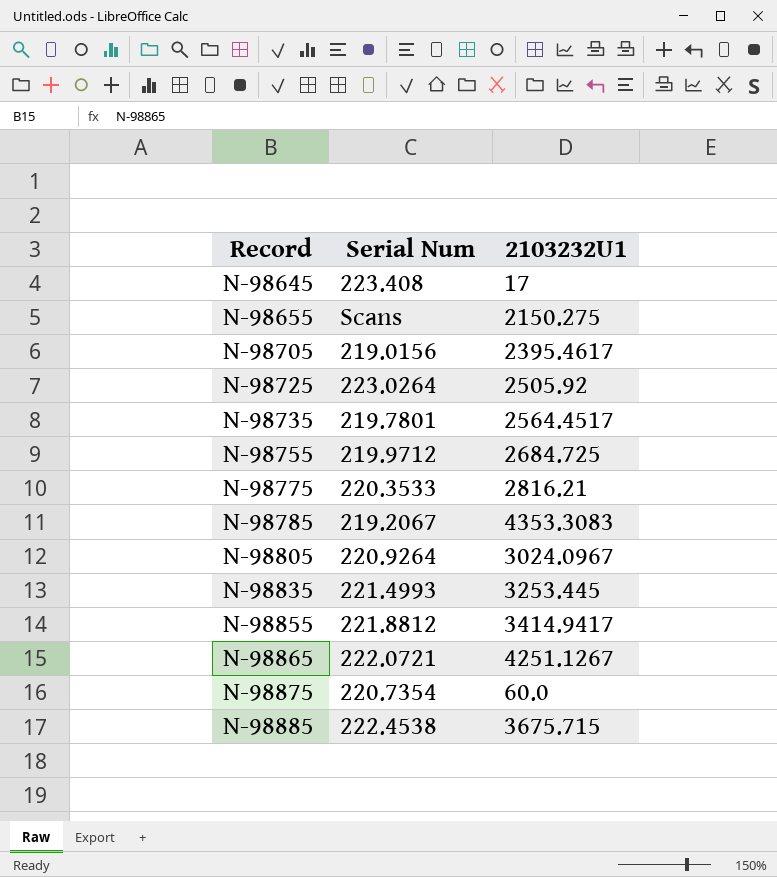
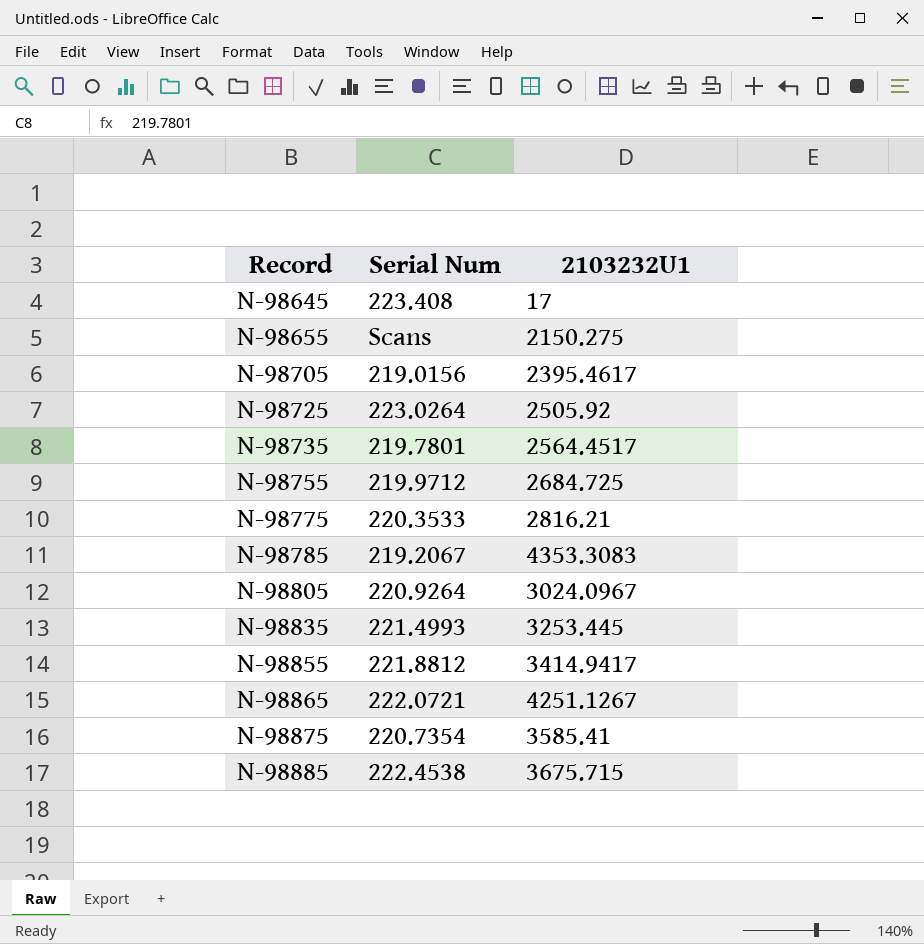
N-98875 | 2103232U1: 60.0 -> 3585.41

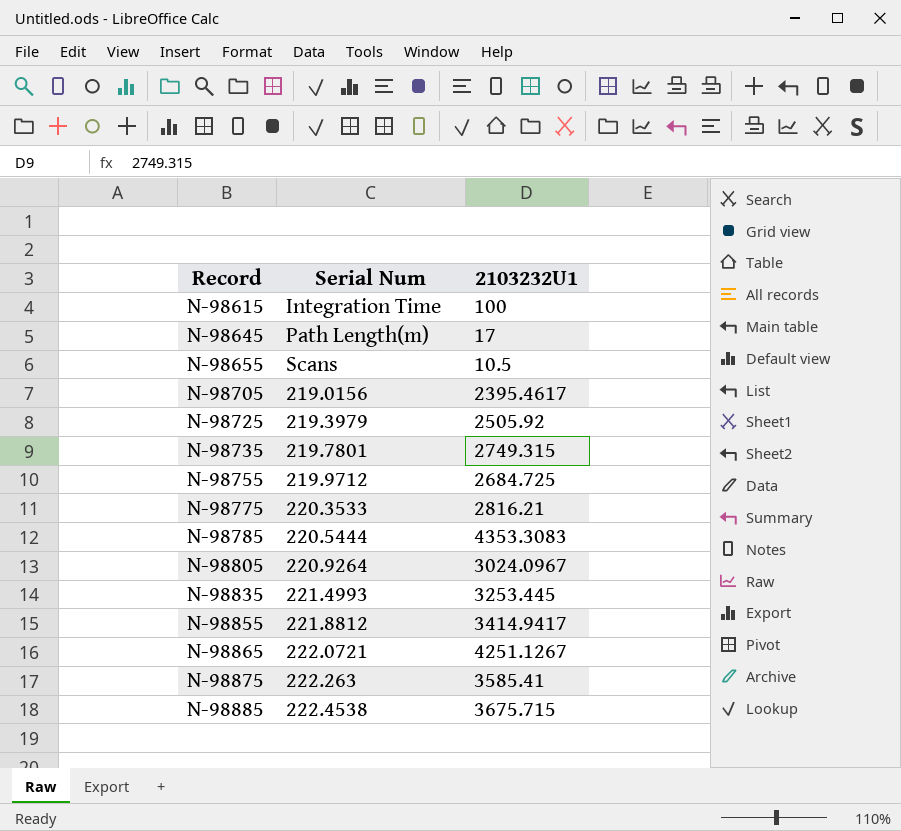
row N-98615: none -> Integration Time | 100
N-98645 | Serial Num: 223.408 -> Path Length(m)
N-98655 | 2103232U1: 2150.275 -> 10.5
N-98725 | Serial Num: 223.0264 -> 219.3979
N-98735 | 2103232U1: 2564.4517 -> 2749.315
N-98785 | Serial Num: 219.2067 -> 220.5444
N-98875 | Serial Num: 220.7354 -> 222.263

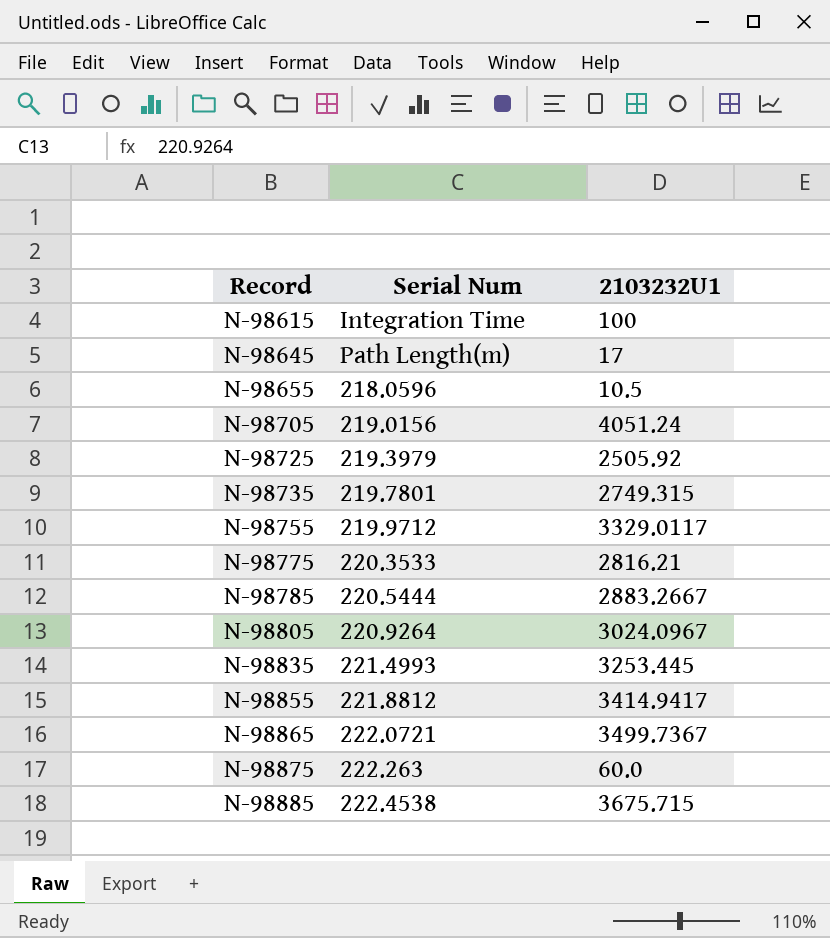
N-98655 | Serial Num: Scans -> 218.0596
N-98705 | 2103232U1: 2395.4617 -> 4051.24
N-98755 | 2103232U1: 2684.725 -> 3329.0117
N-98785 | 2103232U1: 4353.3083 -> 2883.2667
N-98865 | 2103232U1: 4251.1267 -> 3499.7367
N-98875 | 2103232U1: 3585.41 -> 60.0

